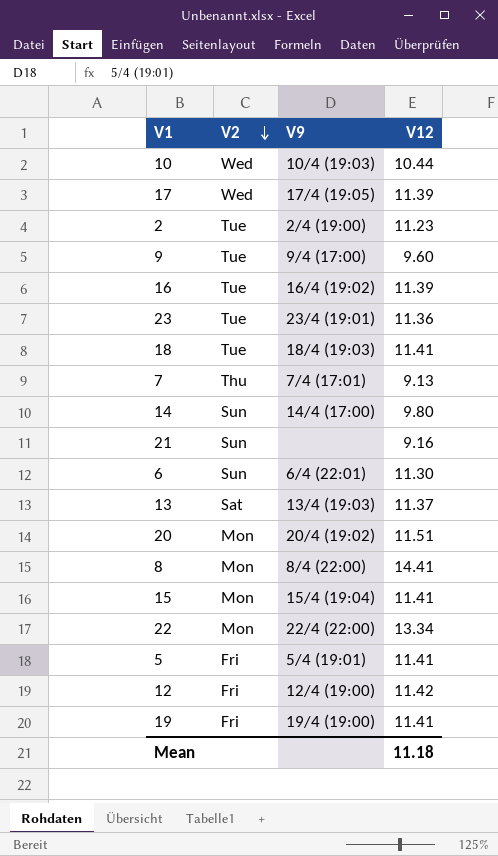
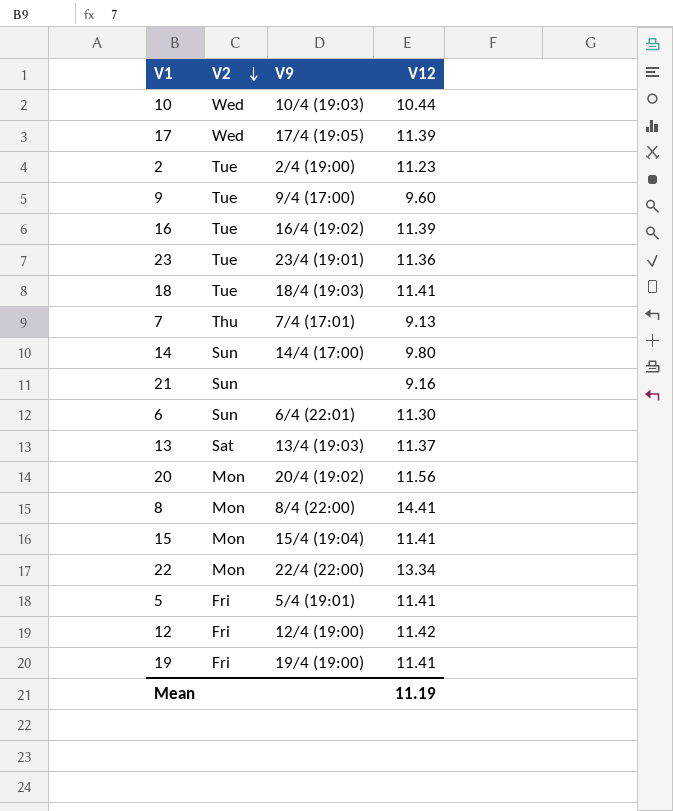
20 | V12: 11.51 -> 11.56
Mean | V12: 11.18 -> 11.19

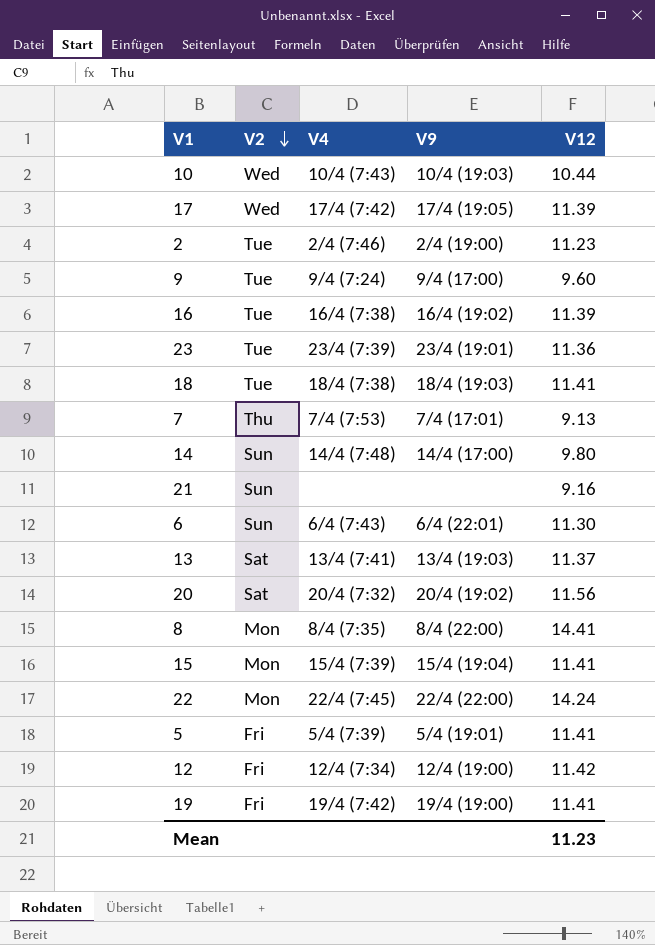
column V4 | position: none -> 3
20 | V2: Mon -> Sat
22 | V12: 13.34 -> 14.24
Mean | V12: 11.19 -> 11.23

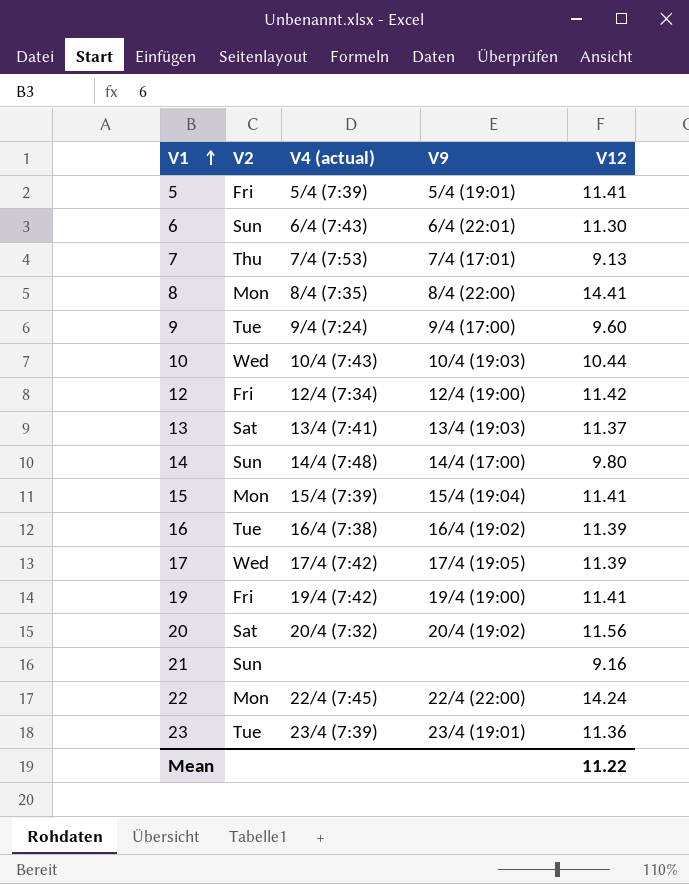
row order: V2 descending -> V1 ascending
column name: V4 -> V4 (actual)
row 2: Tue | 2/4 (7:46) | 2/4 (19:00) | 11.23 -> none
row 18: Tue | 18/4 (7:38) | 18/4 (19:03) | 11.41 -> none
Mean | V12: 11.23 -> 11.22

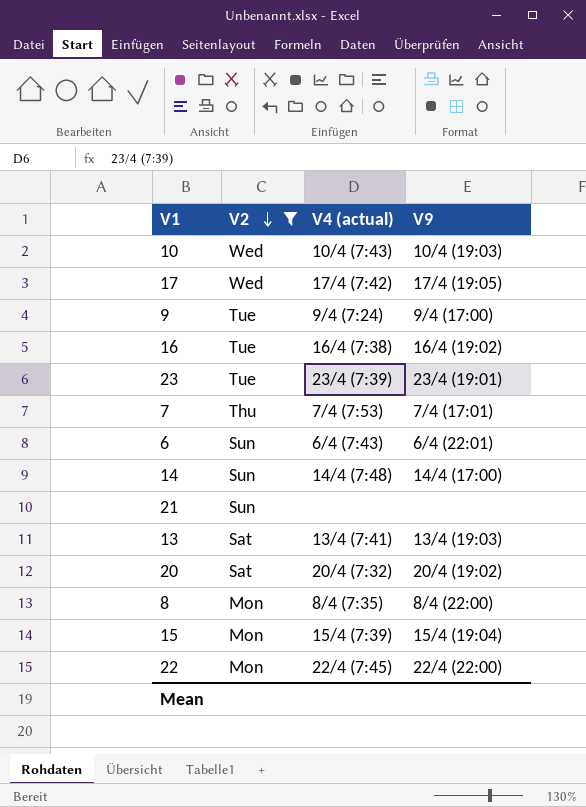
filter: none -> V2 != Fri
row order: V1 ascending -> V2 descending
column V12 | position: 5 -> none

